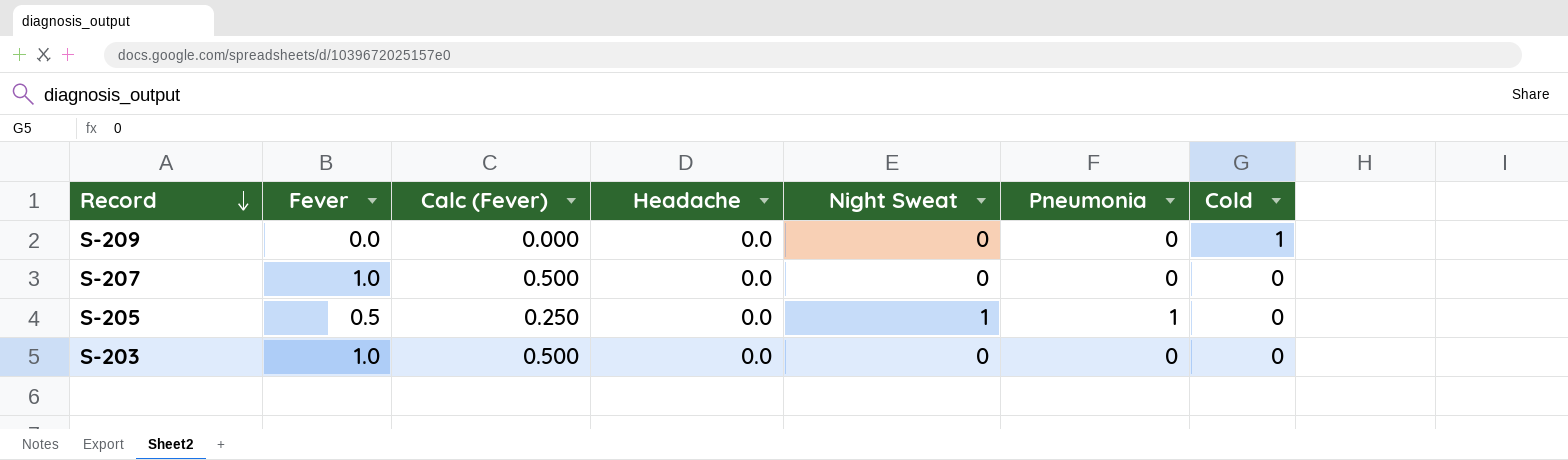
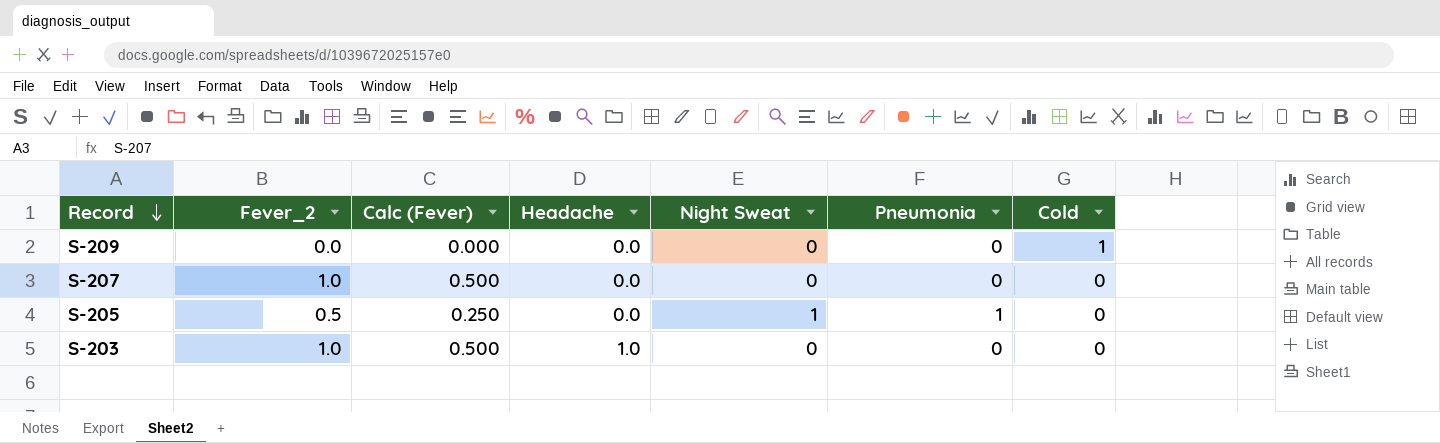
column name: Fever -> Fever_2
S-203 | Headache: 0.0 -> 1.0

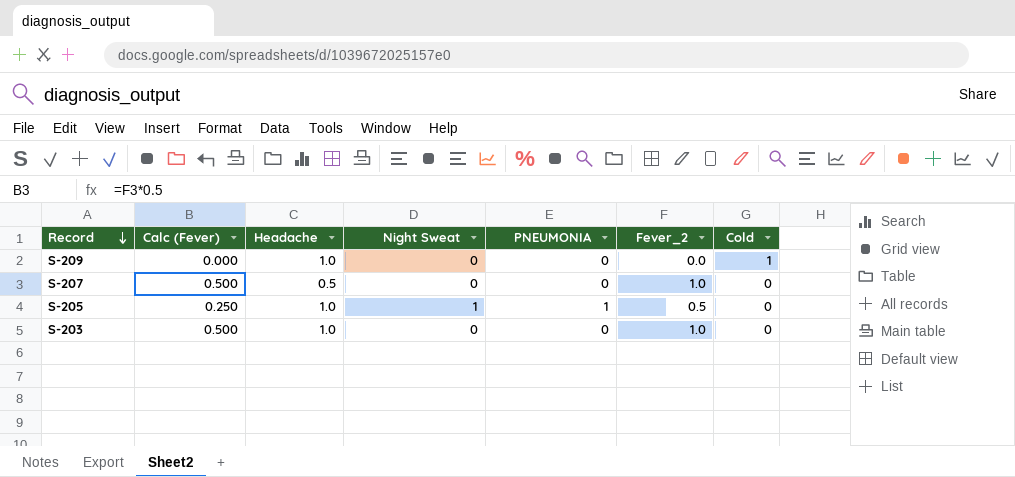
column name: Pneumonia -> PNEUMONIA
column Fever_2 | position: 2 -> 6
S-209 | Headache: 0.0 -> 1.0
S-207 | Headache: 0.0 -> 0.5
S-205 | Headache: 0.0 -> 1.0

